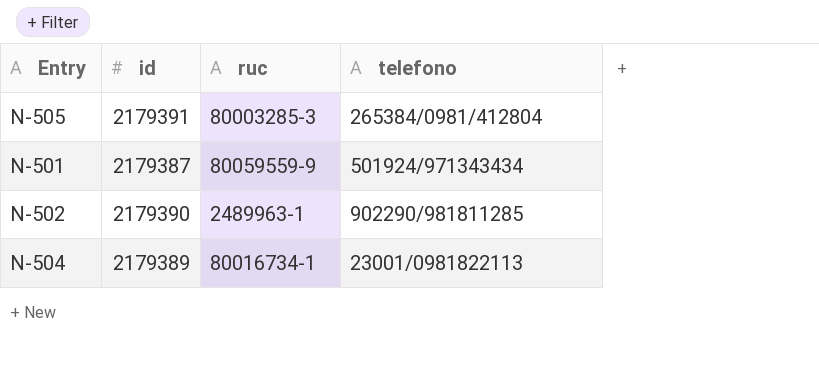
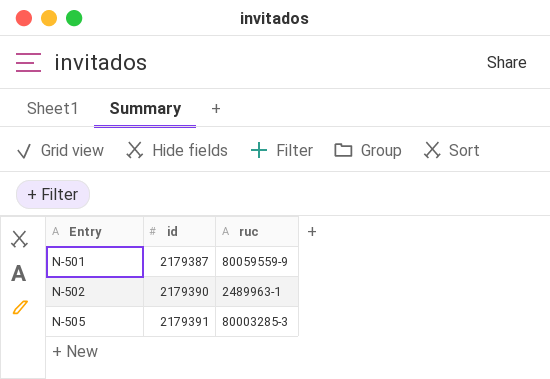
row order: none -> Entry ascending
column telefono | position: 4 -> none
row N-504: 2179389 | 80016734-1 | 23001/0981822113 -> none

